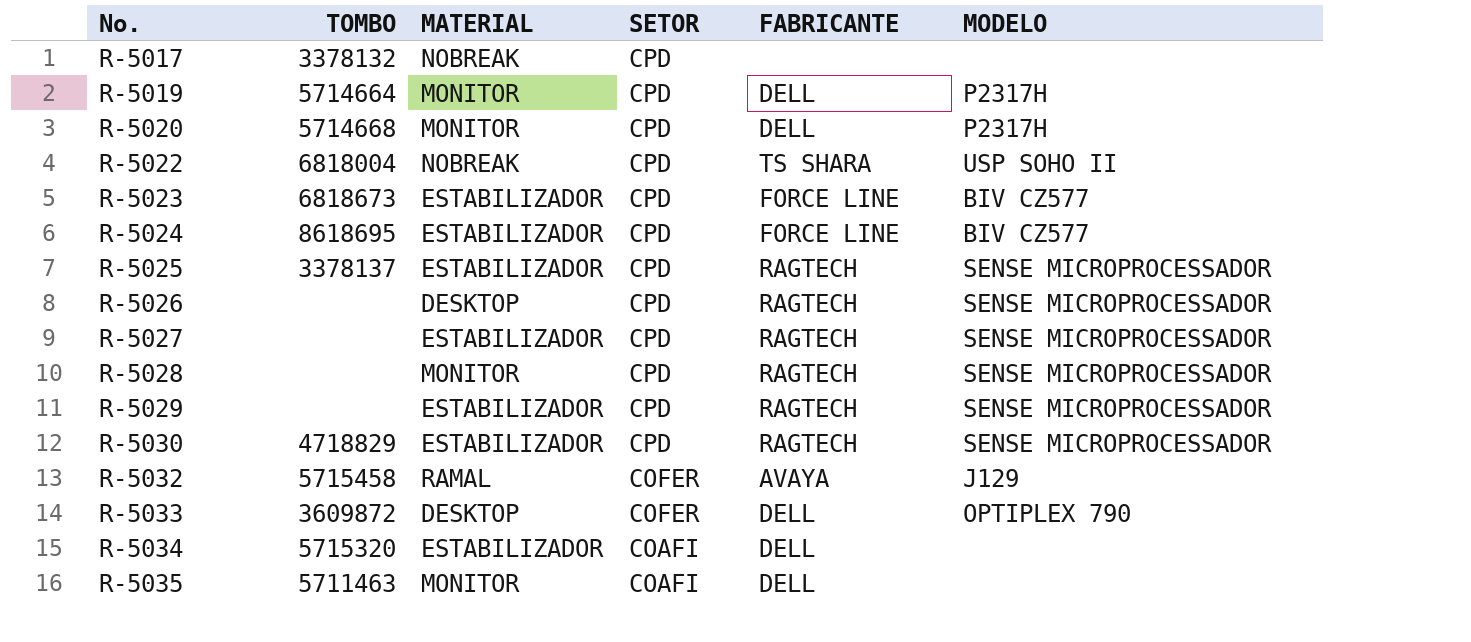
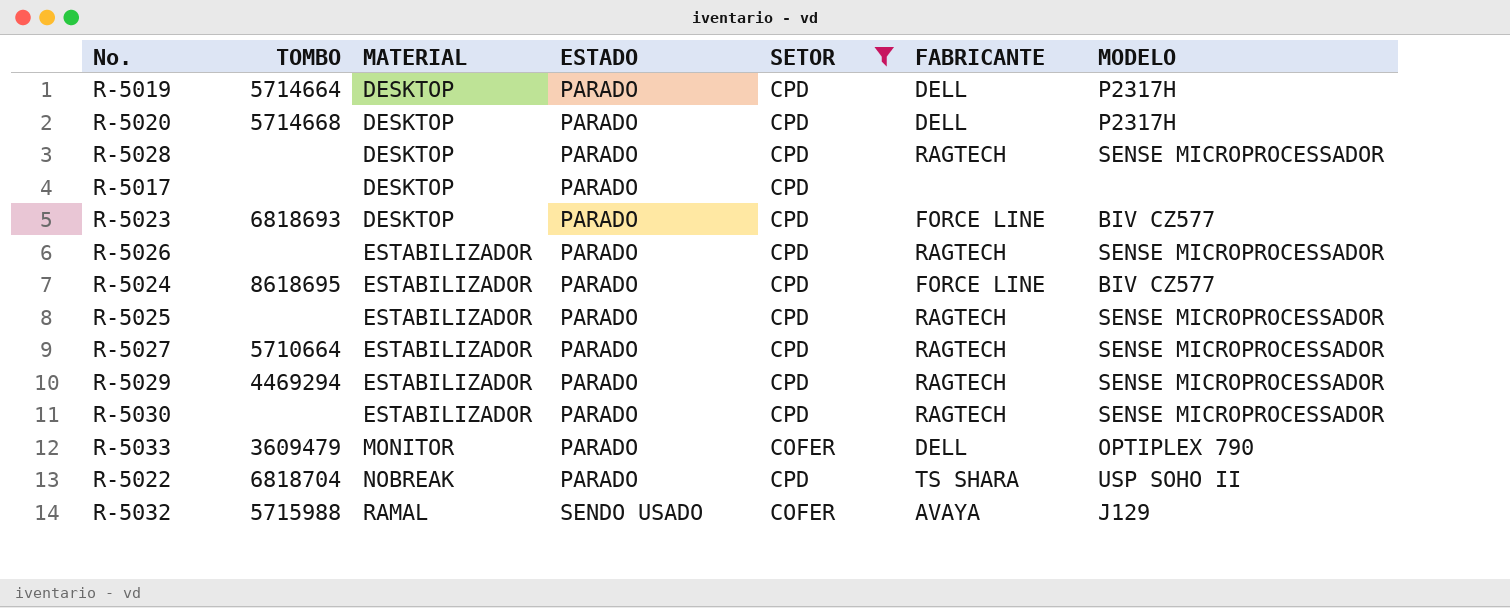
filter: none -> SETOR != COAFI
row order: No. ascending -> MATERIAL ascending
column ESTADO | position: none -> 4
R-5019 | MATERIAL: MONITOR -> DESKTOP
R-5020 | MATERIAL: MONITOR -> DESKTOP
R-5028 | MATERIAL: MONITOR -> DESKTOP
R-5017 | TOMBO: 3378132 -> none
R-5017 | MATERIAL: NOBREAK -> DESKTOP
R-5023 | TOMBO: 6818673 -> 6818693
R-5023 | MATERIAL: ESTABILIZADOR -> DESKTOP
R-5026 | MATERIAL: DESKTOP -> ESTABILIZADOR
R-5025 | TOMBO: 3378137 -> none
R-5027 | TOMBO: none -> 5710664
R-5029 | TOMBO: none -> 4469294
R-5030 | TOMBO: 4718829 -> none
R-5033 | TOMBO: 3609872 -> 3609479
R-5033 | MATERIAL: DESKTOP -> MONITOR
R-5022 | TOMBO: 6818004 -> 6818704
R-5032 | TOMBO: 5715458 -> 5715988

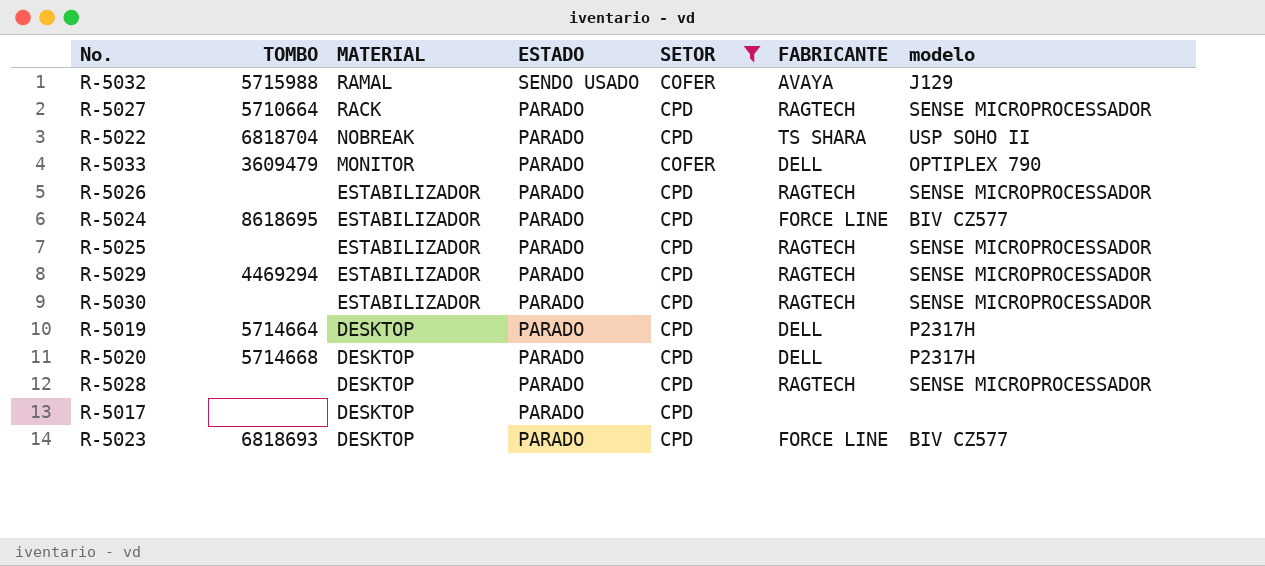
row order: MATERIAL ascending -> MATERIAL descending
column name: MODELO -> modelo
R-5027 | MATERIAL: ESTABILIZADOR -> RACK

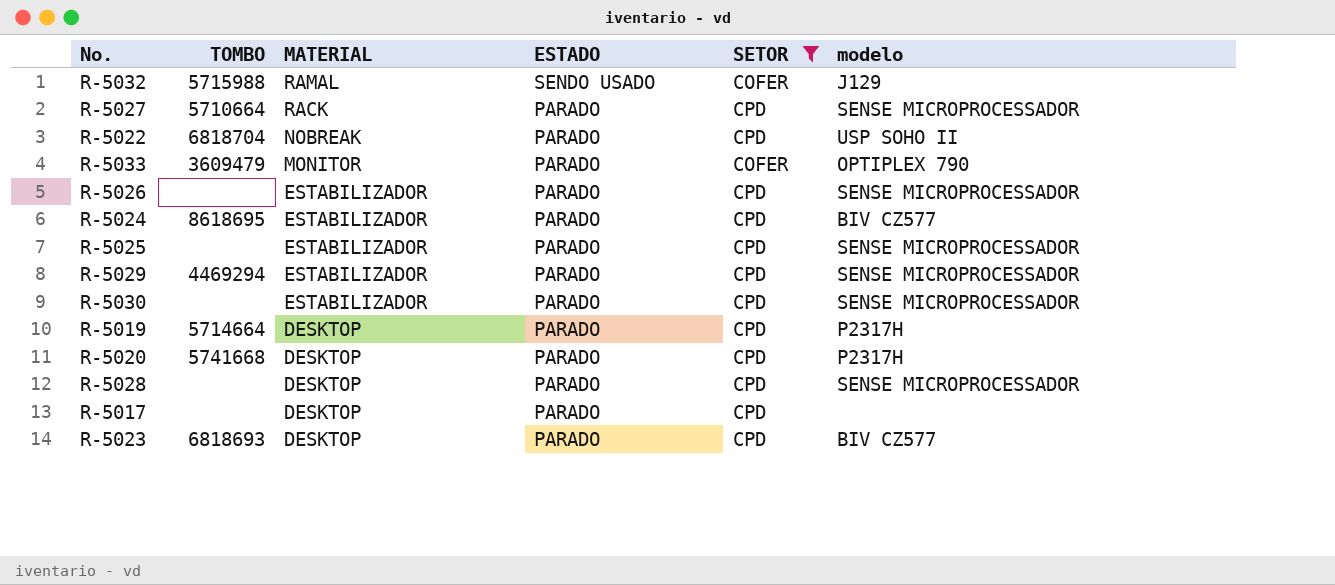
column FABRICANTE | position: 6 -> none
R-5020 | TOMBO: 5714668 -> 5741668

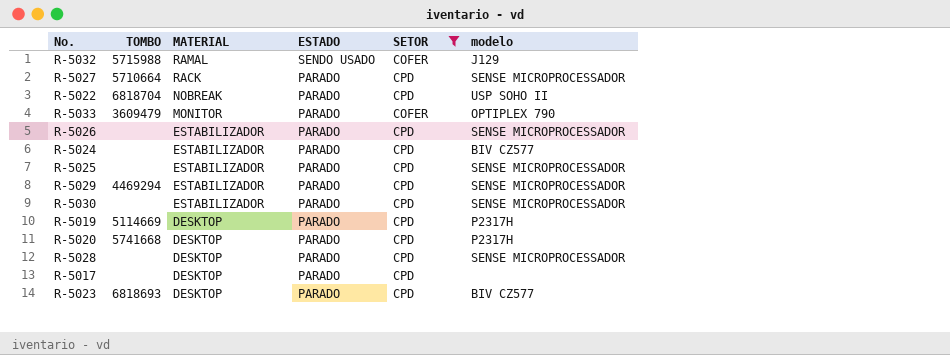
R-5024 | TOMBO: 8618695 -> none
R-5019 | TOMBO: 5714664 -> 5114669

